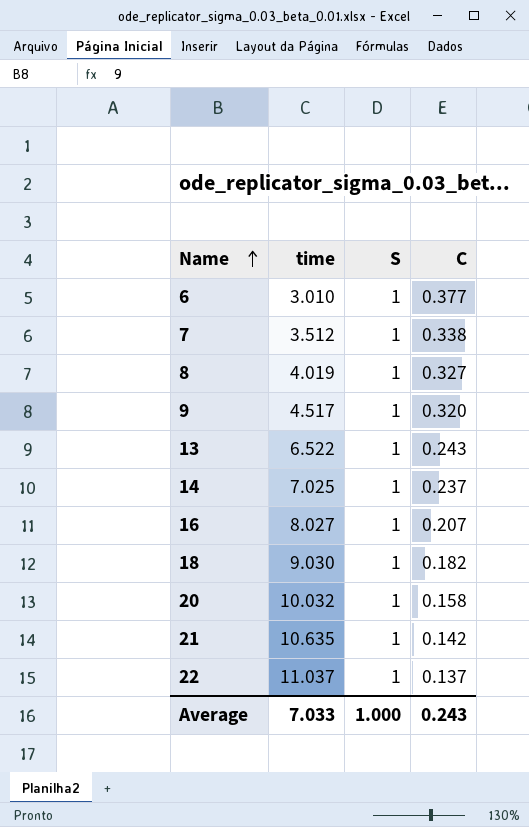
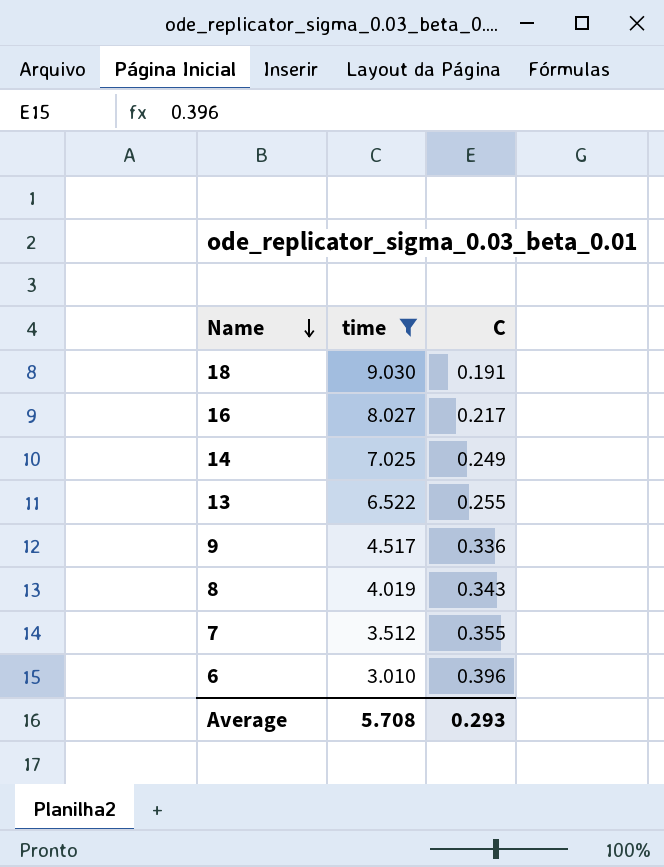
filter: none -> time <= 9.030
row order: Name ascending -> Name descending
column S | position: 3 -> none
18 | C: 0.182 -> 0.191
16 | C: 0.207 -> 0.217
14 | C: 0.237 -> 0.249
13 | C: 0.243 -> 0.255
9 | C: 0.320 -> 0.336
8 | C: 0.327 -> 0.343
7 | C: 0.338 -> 0.355
6 | C: 0.377 -> 0.396
Average | time: 7.033 -> 5.708
Average | C: 0.243 -> 0.293

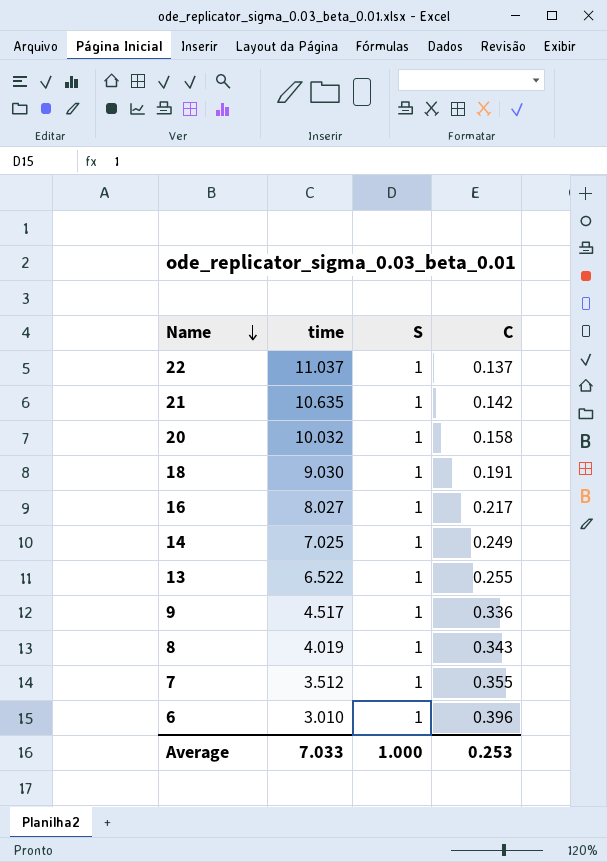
filter: time <= 9.030 -> none
column S | position: none -> 3
Average | time: 5.708 -> 7.033
Average | C: 0.293 -> 0.253

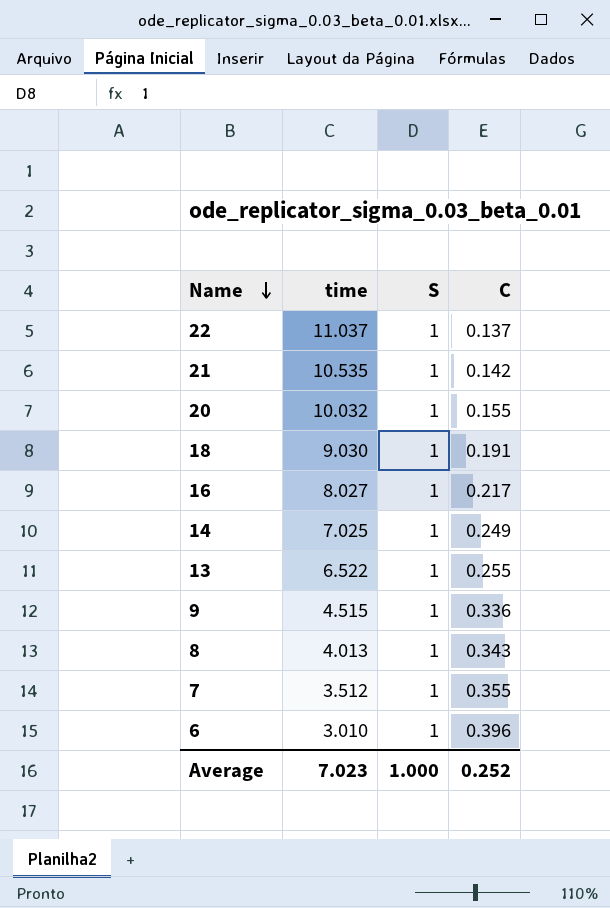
21 | time: 10.635 -> 10.535
20 | C: 0.158 -> 0.155
9 | time: 4.517 -> 4.515
8 | time: 4.019 -> 4.013
Average | time: 7.033 -> 7.023
Average | C: 0.253 -> 0.252

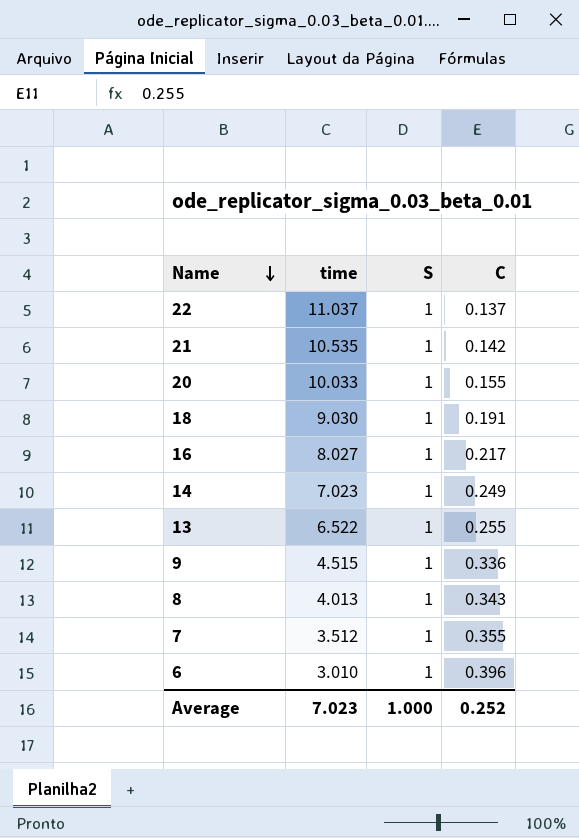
20 | time: 10.032 -> 10.033
14 | time: 7.025 -> 7.023

